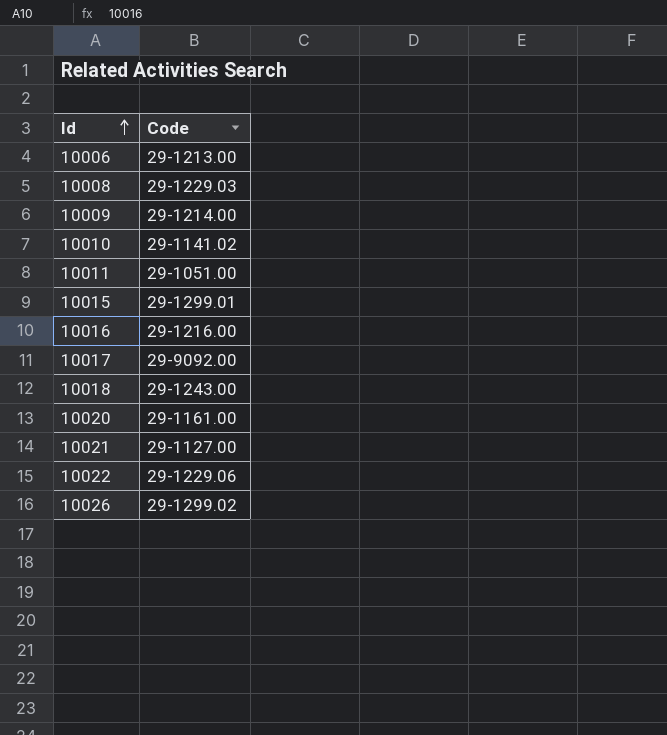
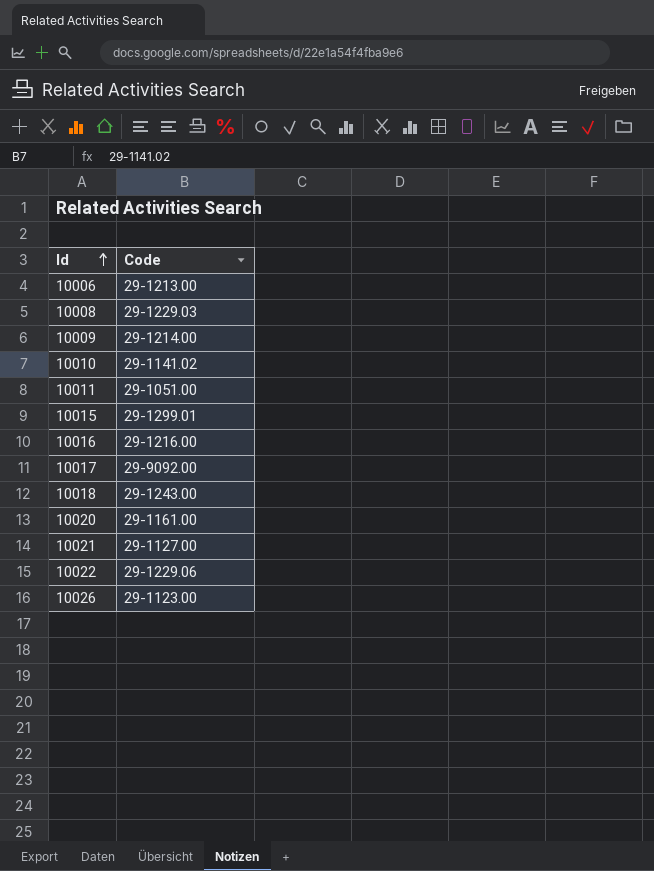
10026 | Code: 29-1299.02 -> 29-1123.00

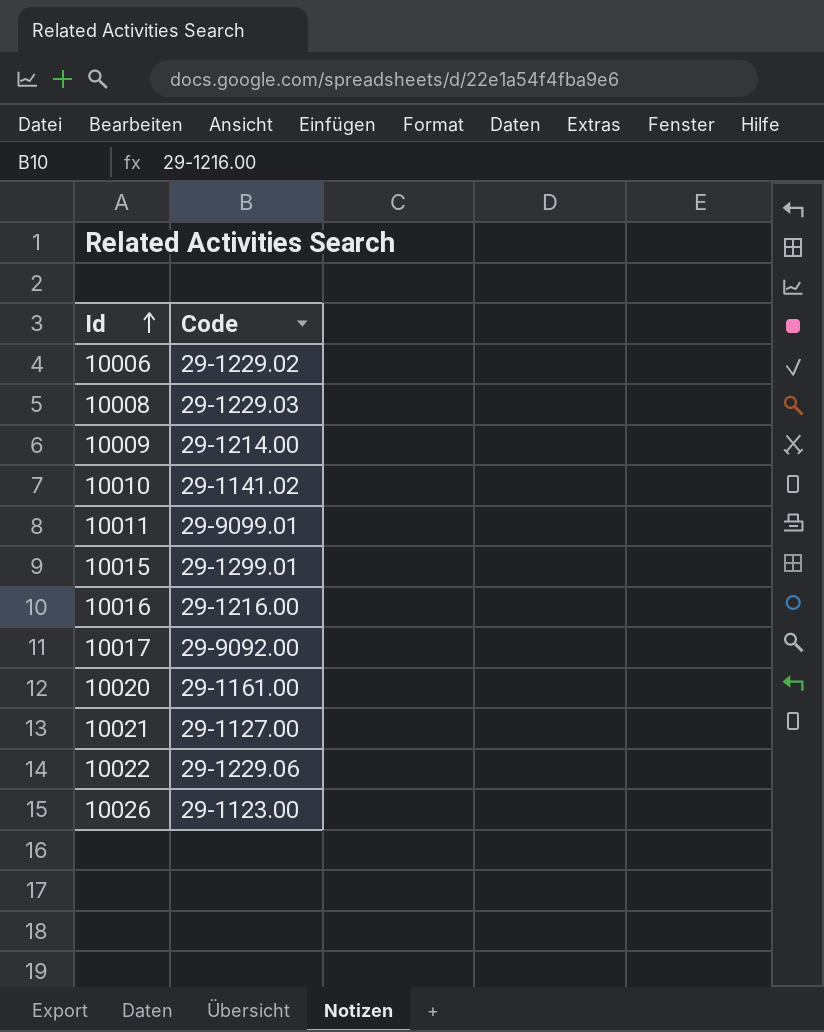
row 10018: 29-1243.00 -> none
10006 | Code: 29-1213.00 -> 29-1229.02
10011 | Code: 29-1051.00 -> 29-9099.01

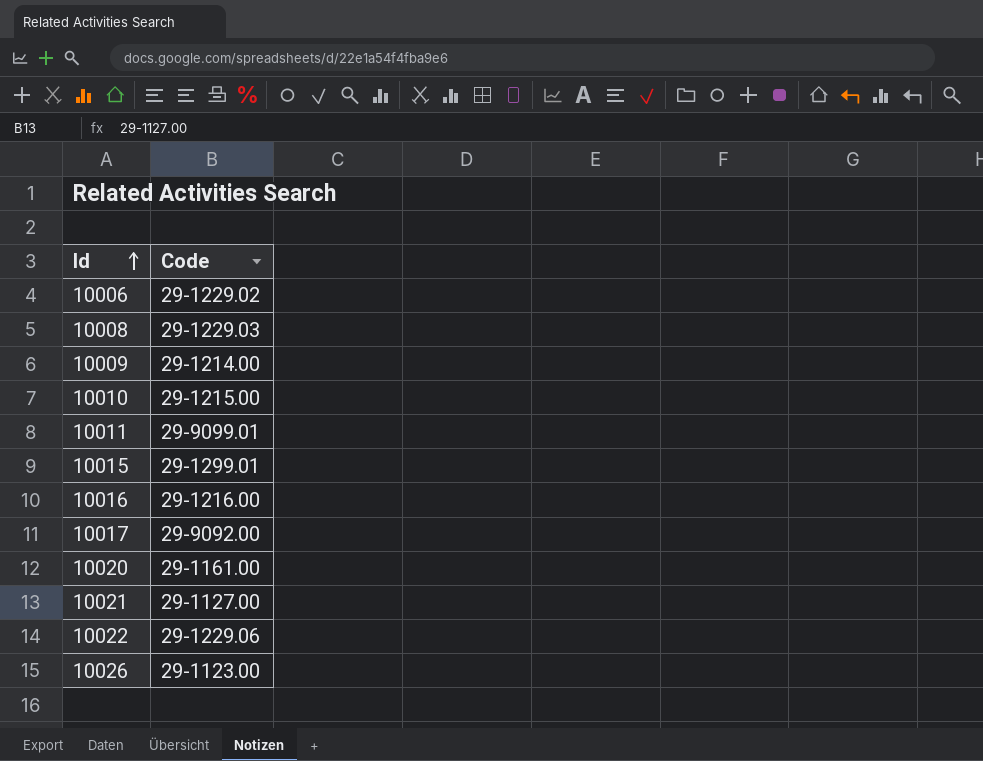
10010 | Code: 29-1141.02 -> 29-1215.00

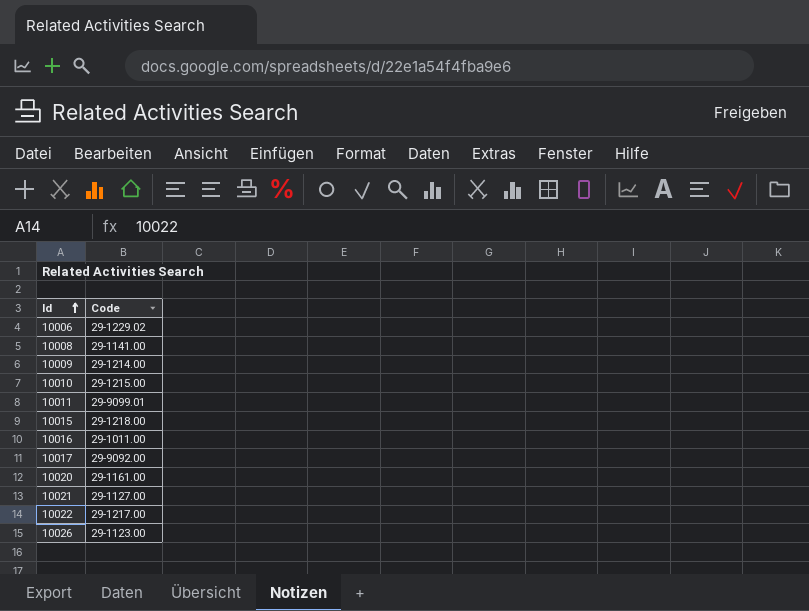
10008 | Code: 29-1229.03 -> 29-1141.00
10015 | Code: 29-1299.01 -> 29-1218.00
10016 | Code: 29-1216.00 -> 29-1011.00
10022 | Code: 29-1229.06 -> 29-1217.00

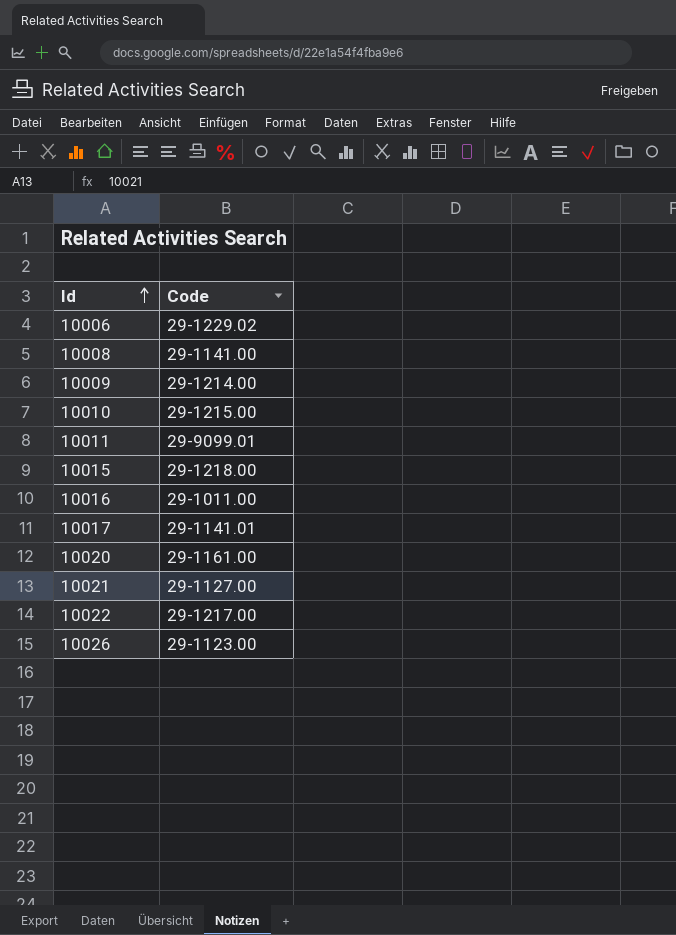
10017 | Code: 29-9092.00 -> 29-1141.01

